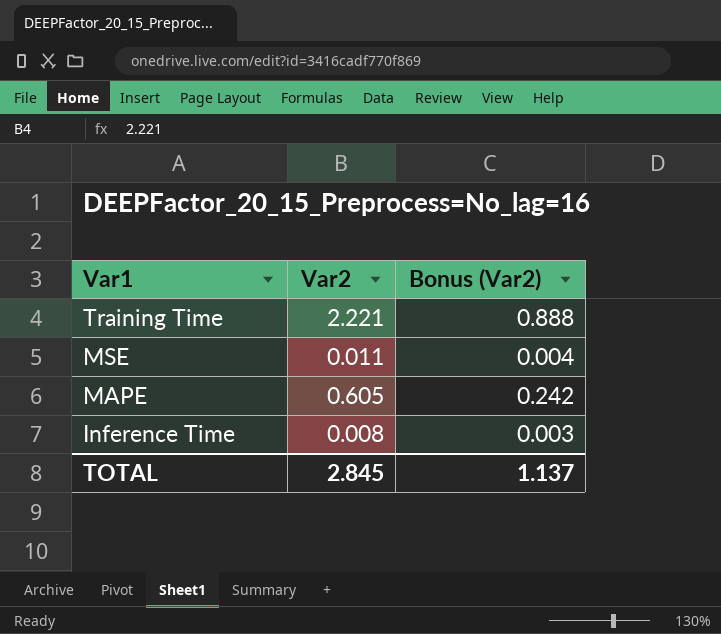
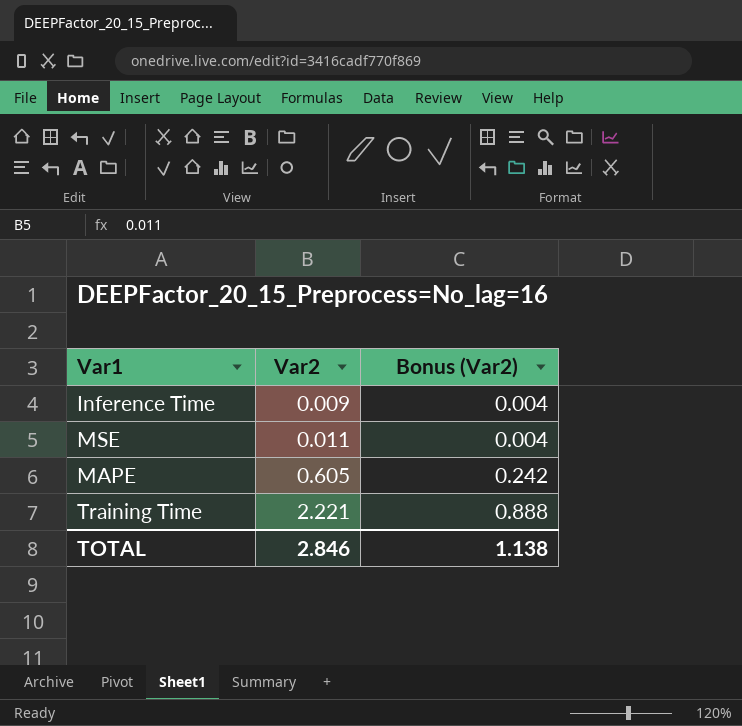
row order: Var1 descending -> Var2 ascending
Inference Time | Var2: 0.008 -> 0.009
Inference Time | Bonus (Var2): 0.003 -> 0.004
TOTAL | Var2: 2.845 -> 2.846
TOTAL | Bonus (Var2): 1.137 -> 1.138

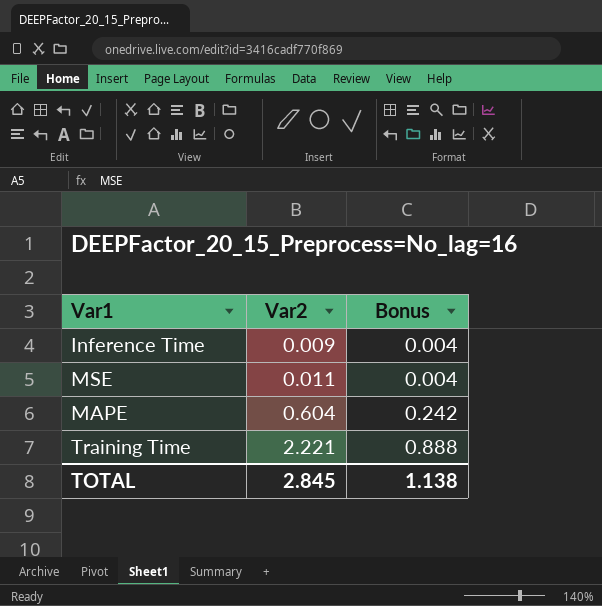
column name: Bonus (Var2) -> Bonus
MAPE | Var2: 0.605 -> 0.604
TOTAL | Var2: 2.846 -> 2.845

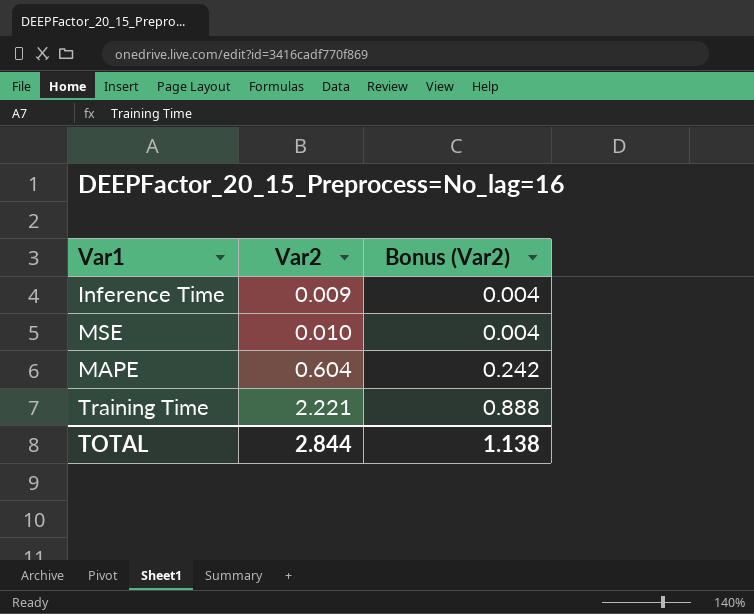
column name: Bonus -> Bonus (Var2)
MSE | Var2: 0.011 -> 0.010
TOTAL | Var2: 2.845 -> 2.844

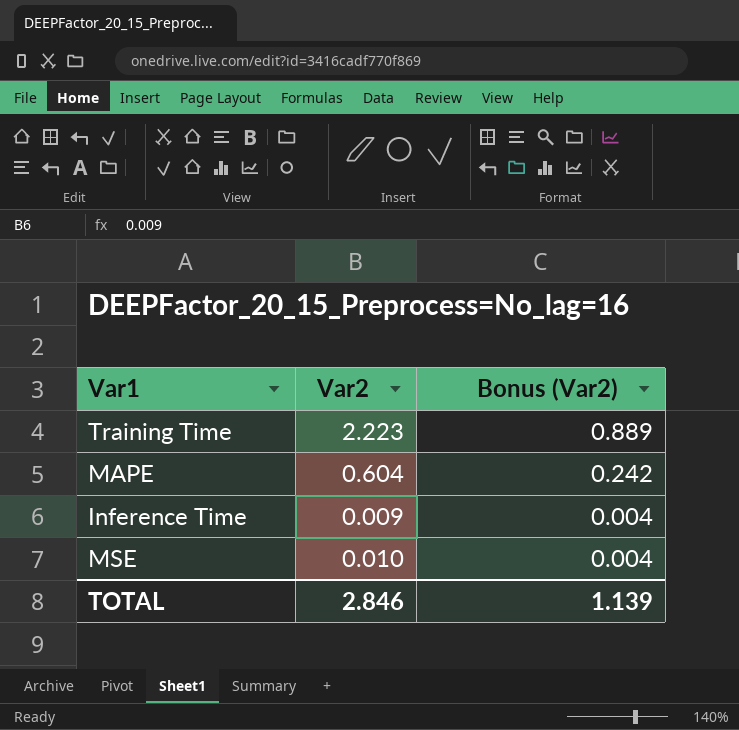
row order: Var2 ascending -> Bonus (Var2) descending
Training Time | Var2: 2.221 -> 2.223
Training Time | Bonus (Var2): 0.888 -> 0.889
TOTAL | Var2: 2.844 -> 2.846
TOTAL | Bonus (Var2): 1.138 -> 1.139

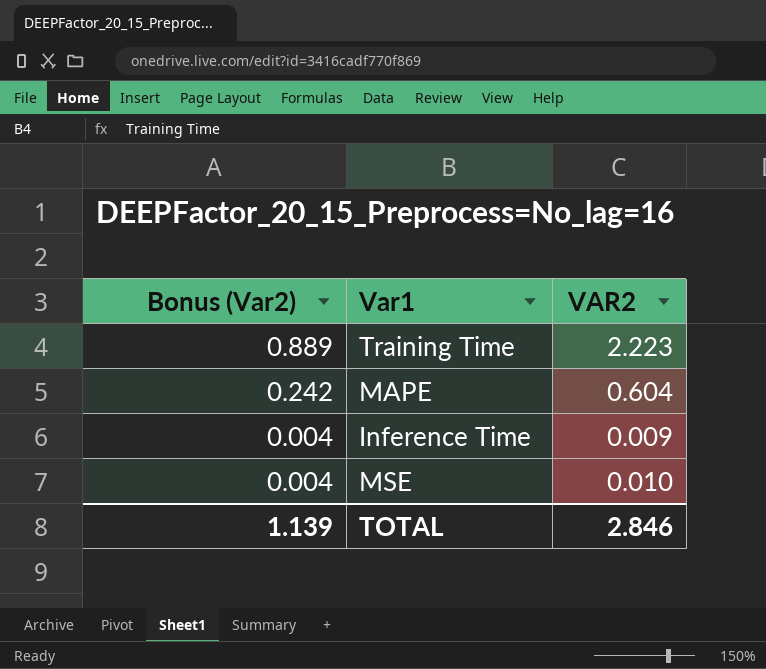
column Bonus (Var2) | position: 3 -> 1
column name: Var2 -> VAR2

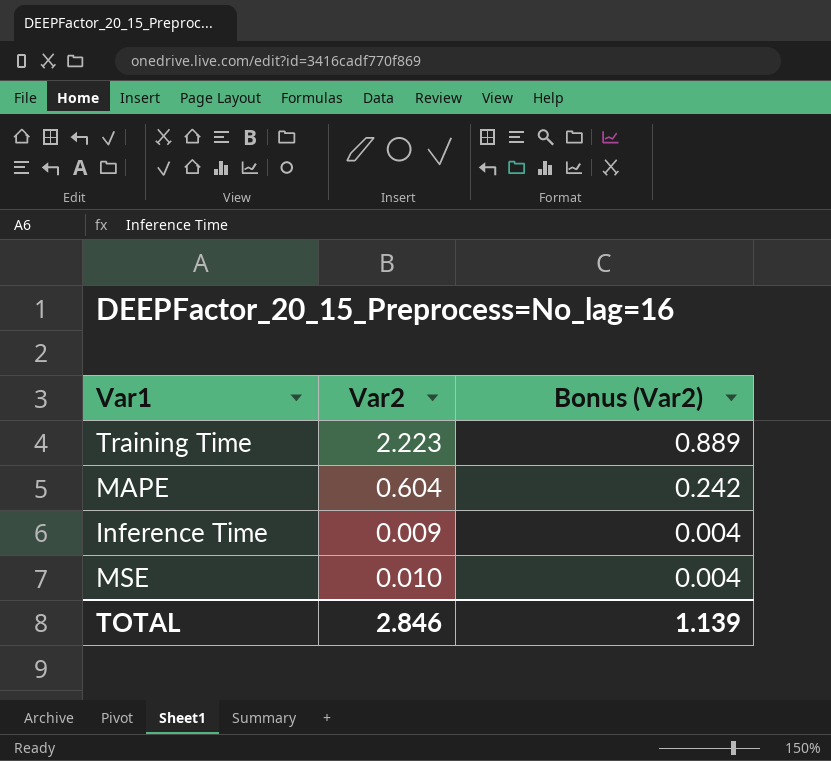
column name: VAR2 -> Var2
column Bonus (Var2) | position: 1 -> 3

